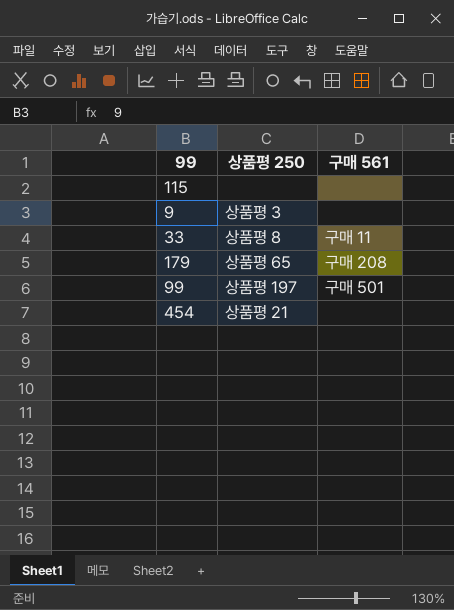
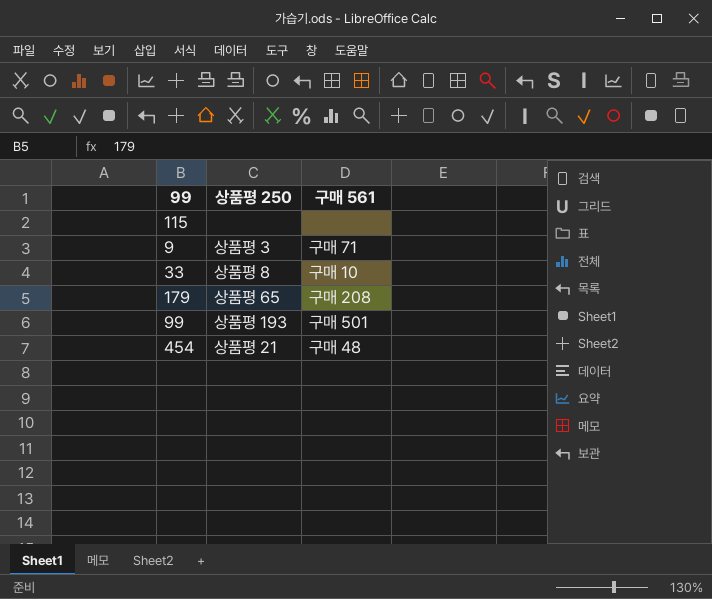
9 | 구매 561: none -> 구매 71
33 | 구매 561: 구매 11 -> 구매 10
99 | 상품평 250: 상품평 197 -> 상품평 193
454 | 구매 561: none -> 구매 48

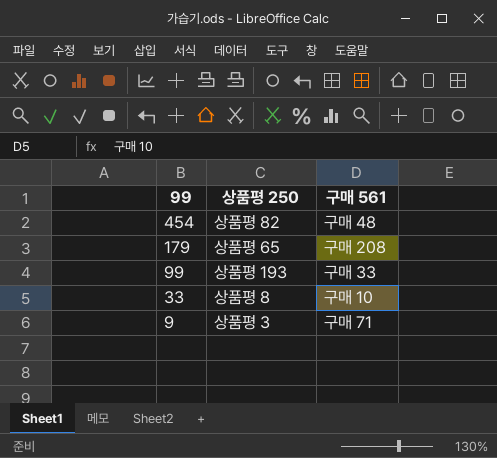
row order: none -> 99 descending
row 115: none | none -> none
454 | 상품평 250: 상품평 21 -> 상품평 82
99 | 구매 561: 구매 501 -> 구매 33

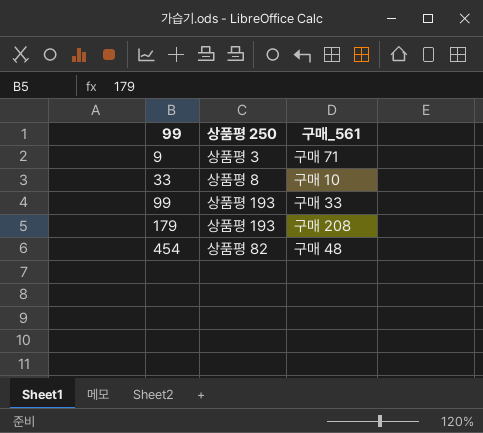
row order: 99 descending -> 99 ascending
column name: 구매 561 -> 구매_561
179 | 상품평 250: 상품평 65 -> 상품평 193

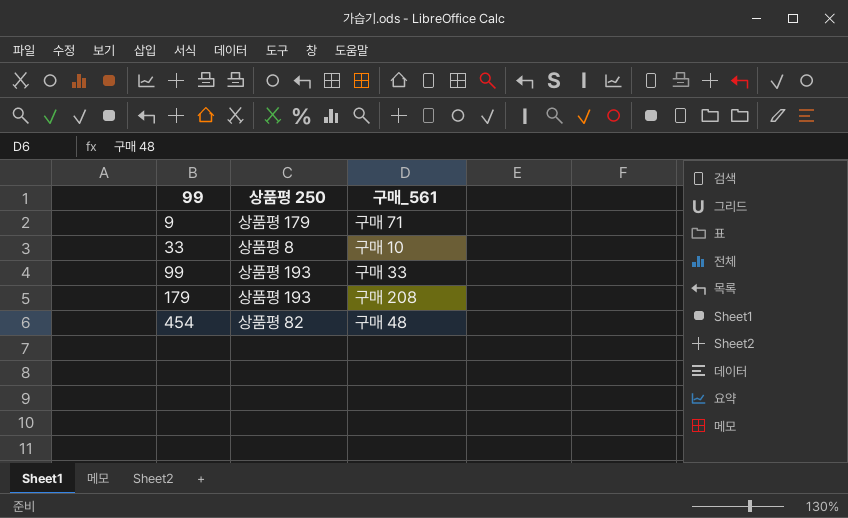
9 | 상품평 250: 상품평 3 -> 상품평 179

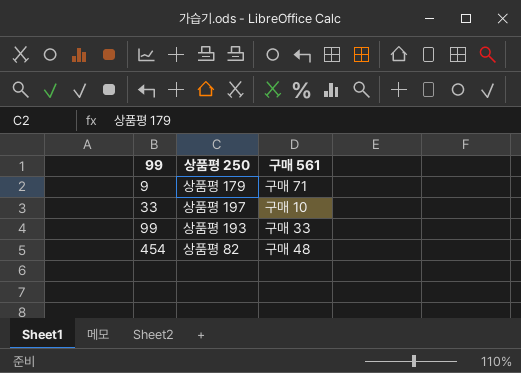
column name: 구매_561 -> 구매 561
row 179: 상품평 193 | 구매 208 -> none
33 | 상품평 250: 상품평 8 -> 상품평 197

